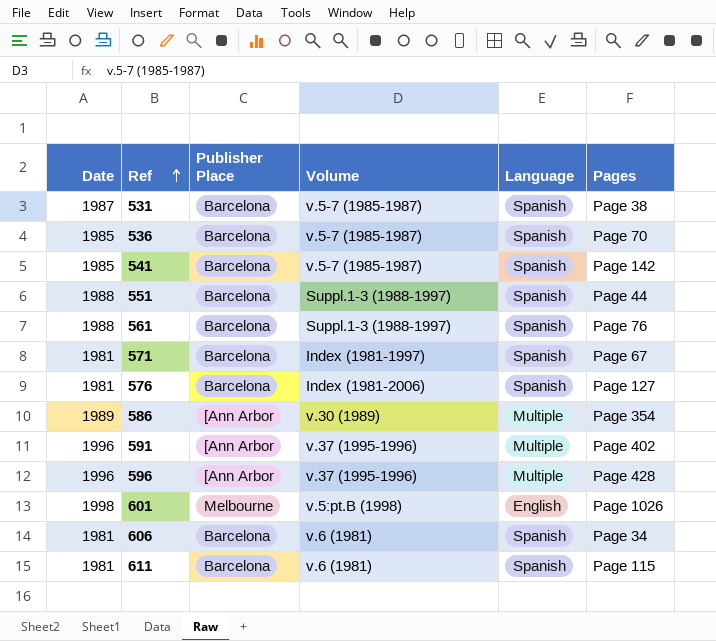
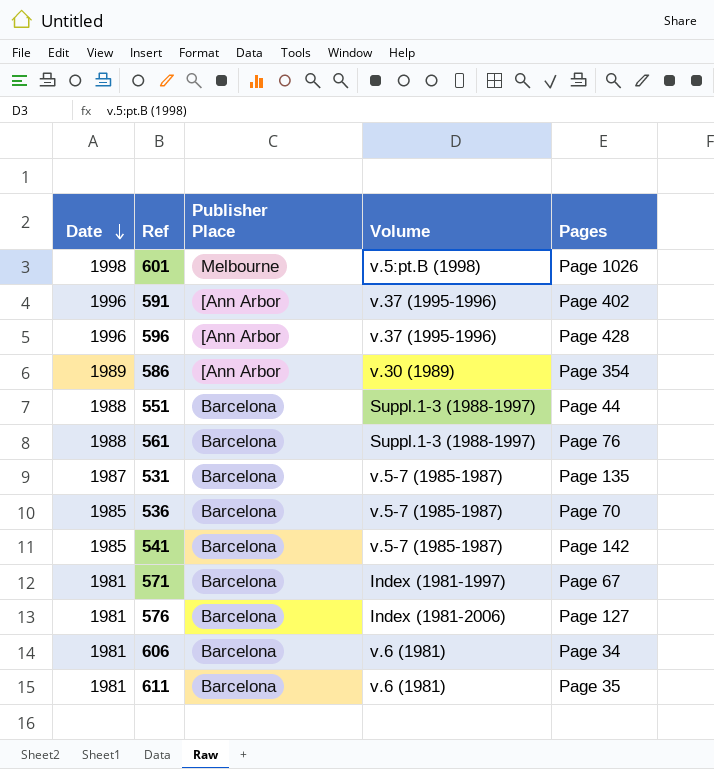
row order: Ref ascending -> Date descending
column Language | position: 5 -> none
531 | Pages: Page 38 -> Page 135
611 | Pages: Page 115 -> Page 35

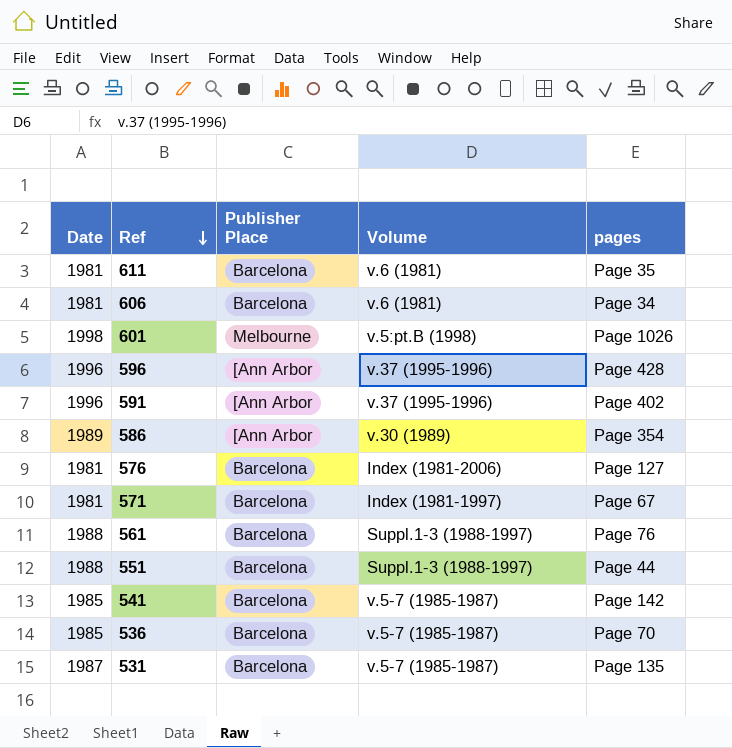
row order: Date descending -> Ref descending
column name: Pages -> pages

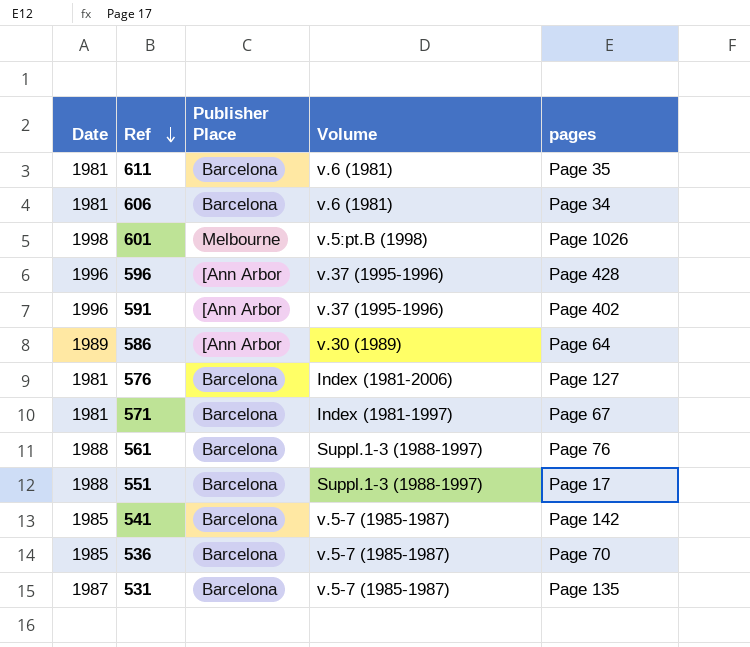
586 | pages: Page 354 -> Page 64
551 | pages: Page 44 -> Page 17

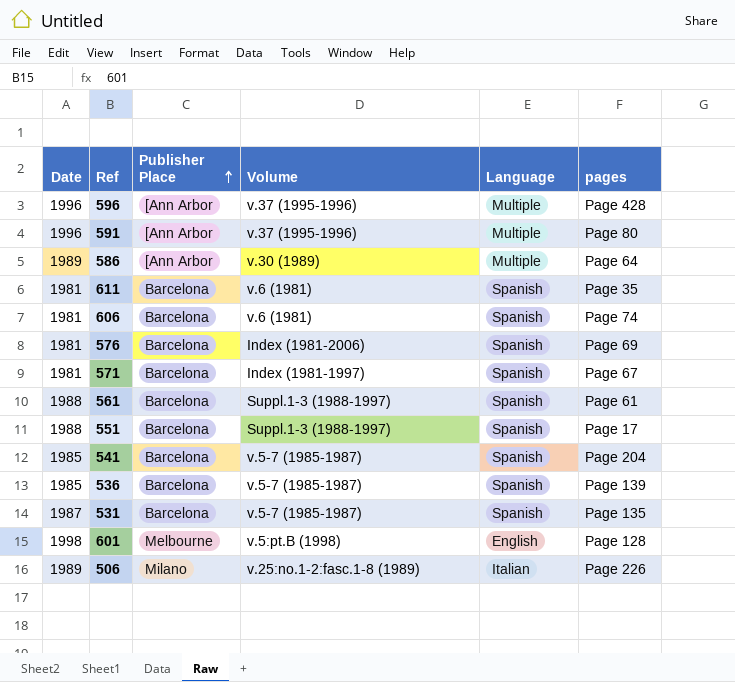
row order: Ref descending -> Publisher Place ascending
column Language | position: none -> 5
591 | pages: Page 402 -> Page 80
606 | pages: Page 34 -> Page 74
576 | pages: Page 127 -> Page 69
561 | pages: Page 76 -> Page 61
541 | pages: Page 142 -> Page 204
536 | pages: Page 70 -> Page 139
601 | pages: Page 1026 -> Page 128
row 506: none -> 1989 | Milano | v.25:no.1-2:fasc.1-8 (1989) | Italian | Page 226

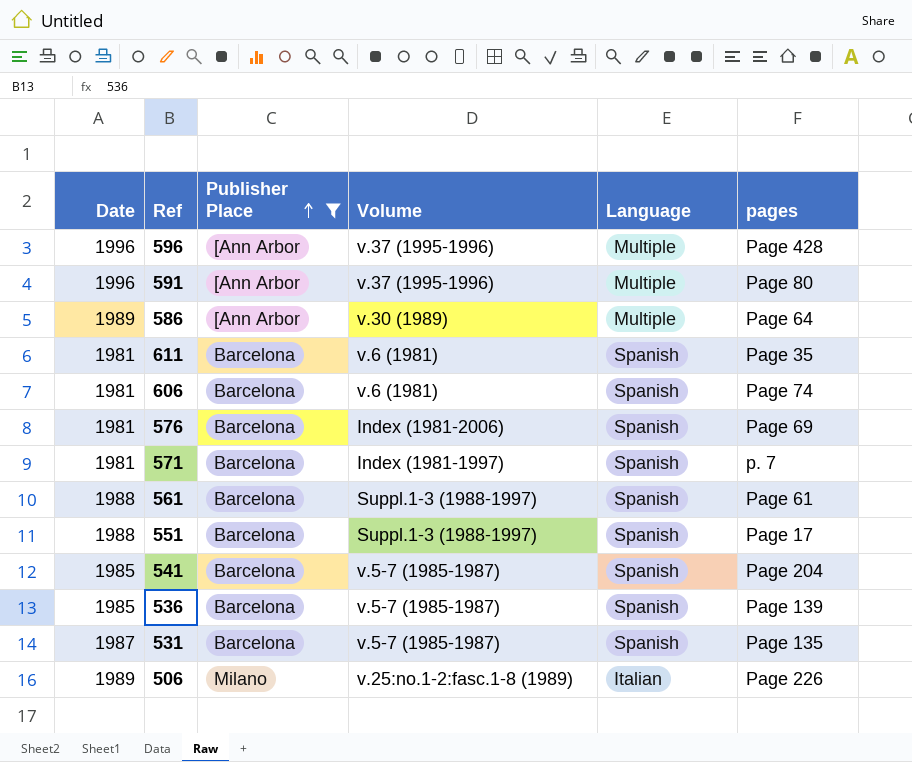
filter: none -> Publisher Place != Melbourne
571 | pages: Page 67 -> p. 7

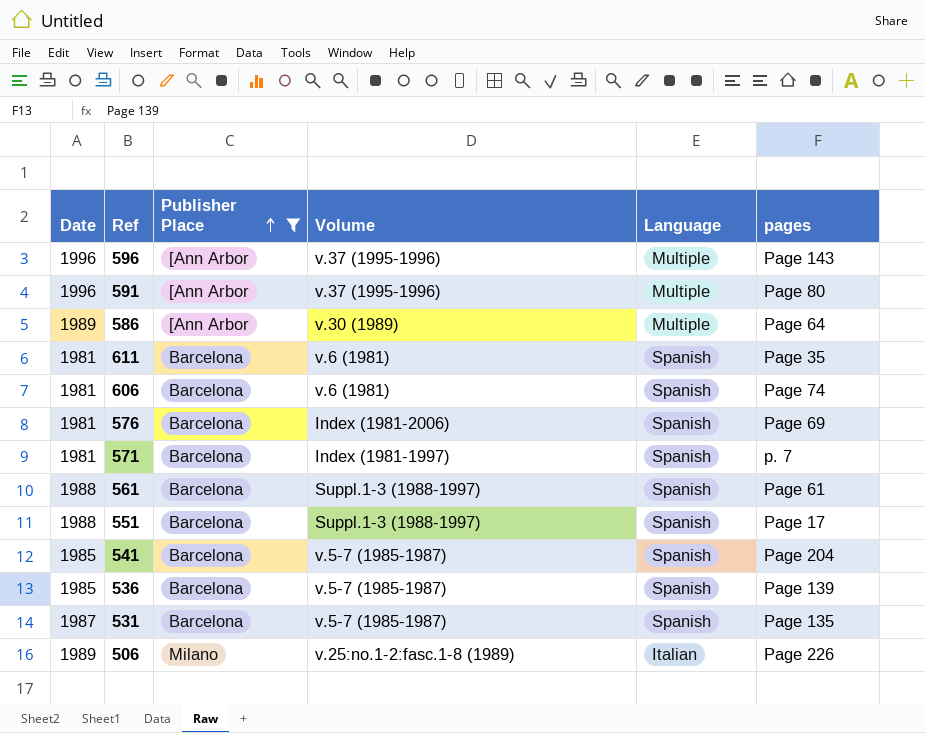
596 | pages: Page 428 -> Page 143

